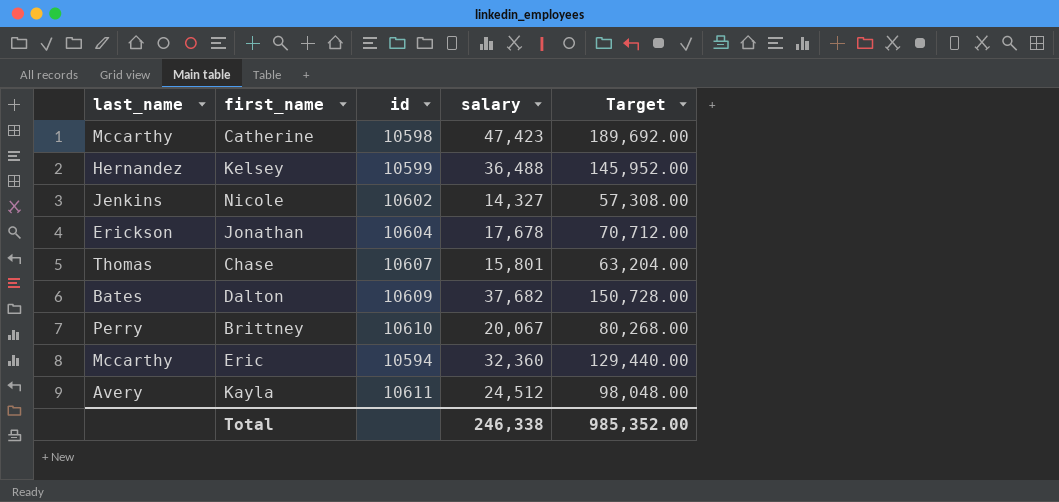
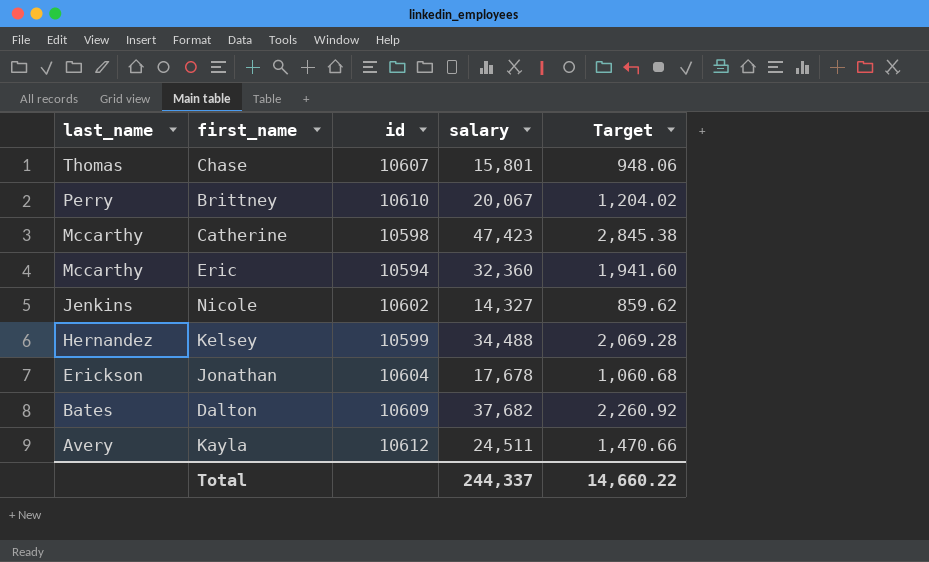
row order: none -> last_name descending
column Target | formula: [salary] * 4 -> [salary] * 0.06
Kelsey | salary: 36,488 -> 34,488
Kayla | id: 10611 -> 10612
Kayla | salary: 24,512 -> 24,511
Total | salary: 246,338 -> 244,337
Total | Target: 985,352.00 -> 14,660.22

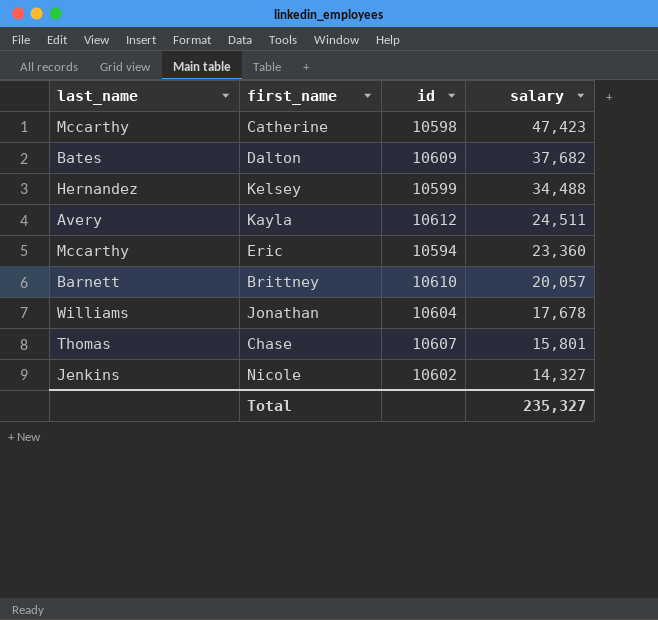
row order: last_name descending -> salary descending
column Target | formula: [salary] * 0.06 -> none
Eric | salary: 32,360 -> 23,360
Brittney | last_name: Perry -> Barnett
Brittney | salary: 20,067 -> 20,057
Jonathan | last_name: Erickson -> Williams
Total | salary: 244,337 -> 235,327

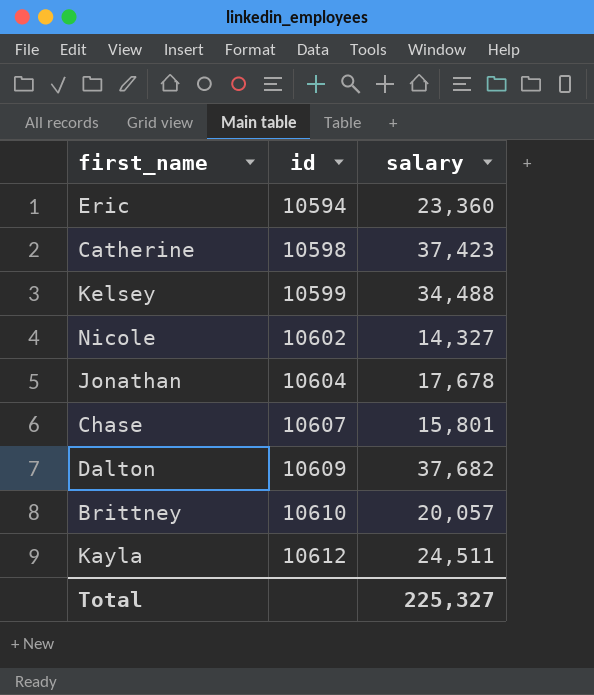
row order: salary descending -> id ascending
column last_name | position: 1 -> none
Catherine | salary: 47,423 -> 37,423
Total | salary: 235,327 -> 225,327

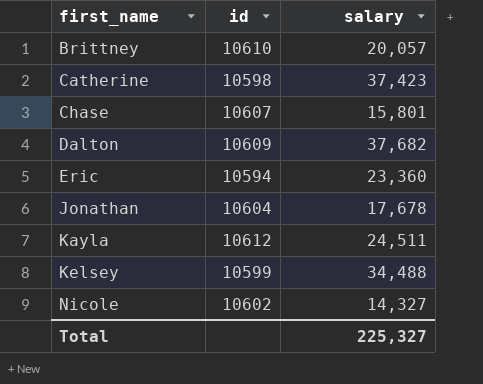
row order: id ascending -> first_name ascending

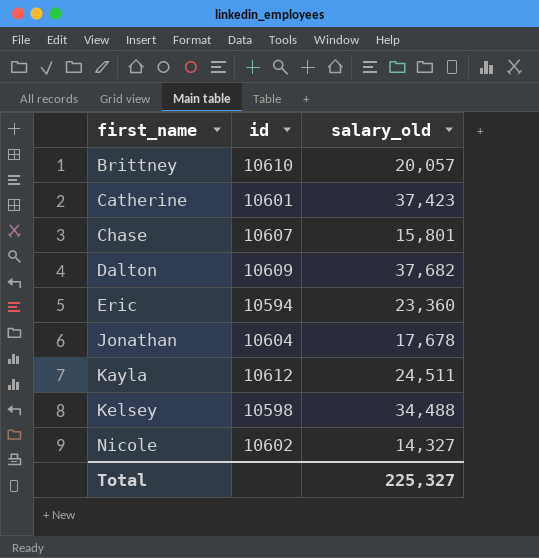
column name: salary -> salary_old
Catherine | id: 10598 -> 10601
Kelsey | id: 10599 -> 10598

